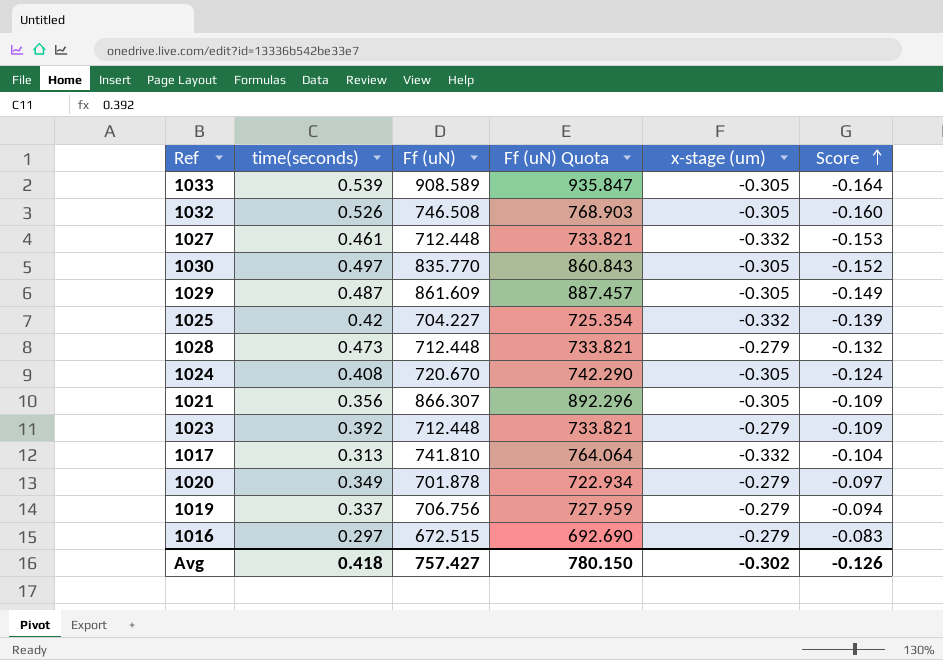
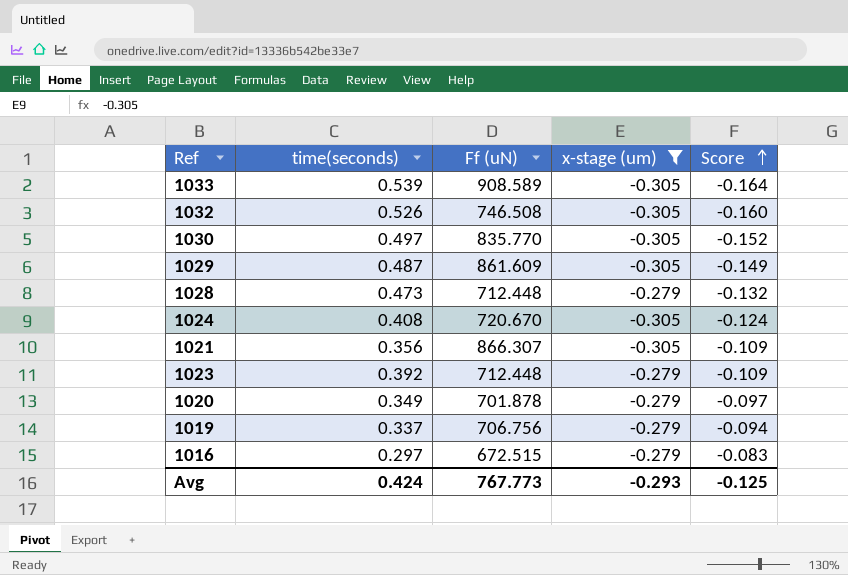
filter: none -> x-stage (um) != -0.332
column Ff (uN) Quota | formula: [Ff (uN)] * 1.03 -> none
Avg | time(seconds): 0.418 -> 0.424
Avg | Ff (uN): 757.427 -> 767.773
Avg | x-stage (um): -0.302 -> -0.293
Avg | Score: -0.126 -> -0.125

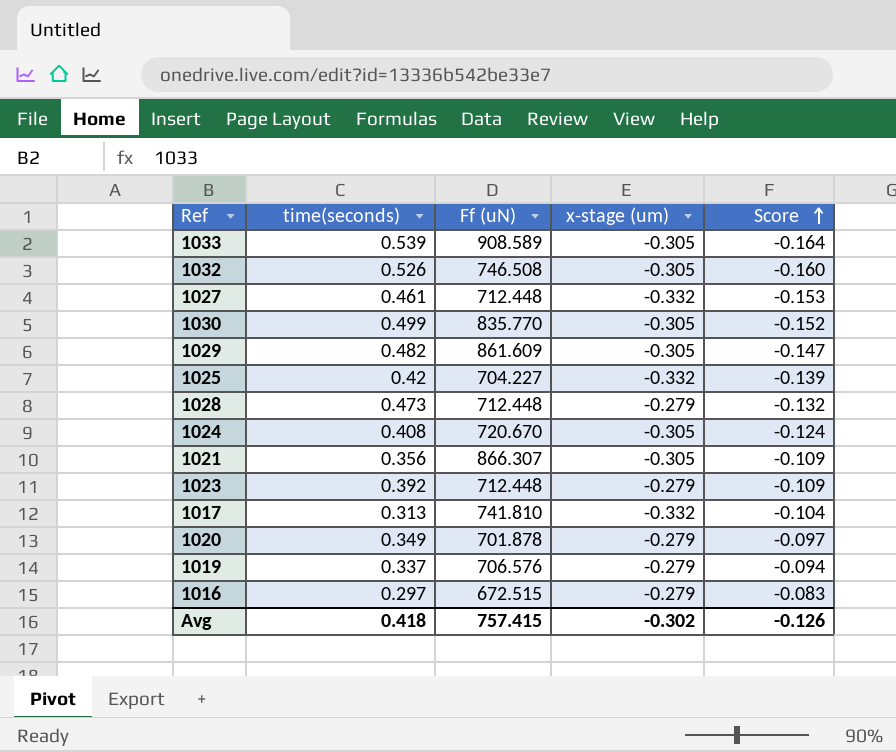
filter: x-stage (um) != -0.332 -> none
1030 | time(seconds): 0.497 -> 0.499
1029 | time(seconds): 0.487 -> 0.482
1029 | Score: -0.149 -> -0.147
1019 | Ff (uN): 706.756 -> 706.576
Avg | time(seconds): 0.424 -> 0.418
Avg | Ff (uN): 767.773 -> 757.415
Avg | x-stage (um): -0.293 -> -0.302
Avg | Score: -0.125 -> -0.126

